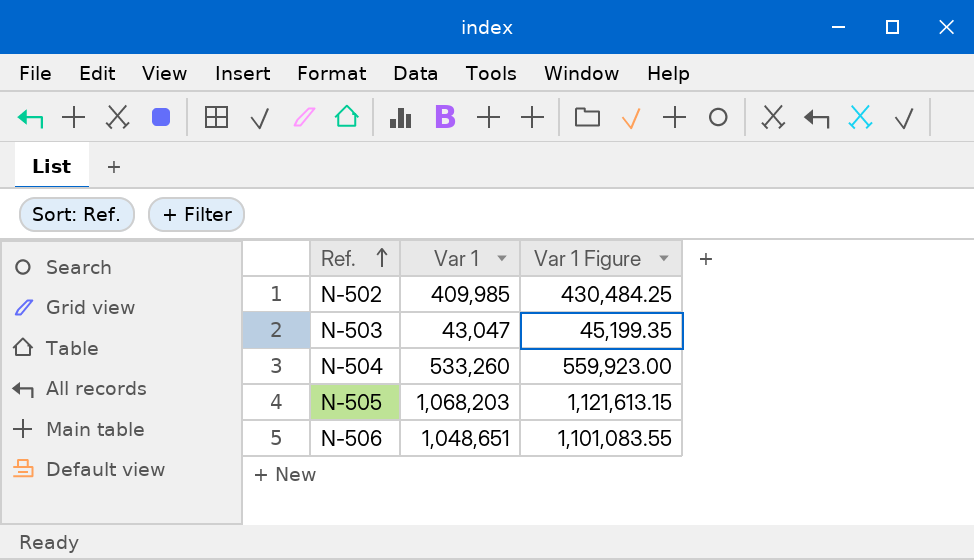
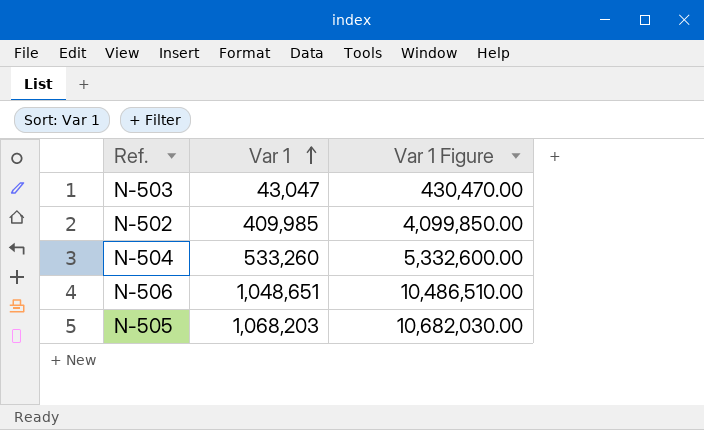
row order: Ref. ascending -> Var 1 ascending
column Var 1 Figure | formula: [Var 1] * 1.05 -> [Var 1] * 10

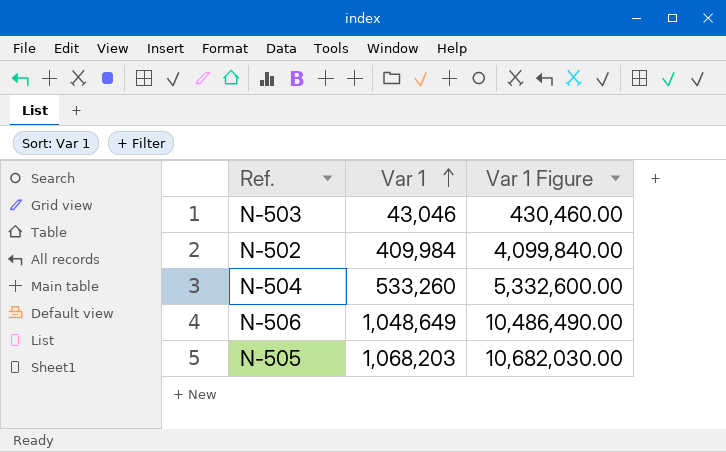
N-503 | Var 1: 43,047 -> 43,046
N-503 | Var 1 Figure: 430,470.00 -> 430,460.00
N-502 | Var 1: 409,985 -> 409,984
N-502 | Var 1 Figure: 4,099,850.00 -> 4,099,840.00
N-506 | Var 1: 1,048,651 -> 1,048,649
N-506 | Var 1 Figure: 10,486,510.00 -> 10,486,490.00

